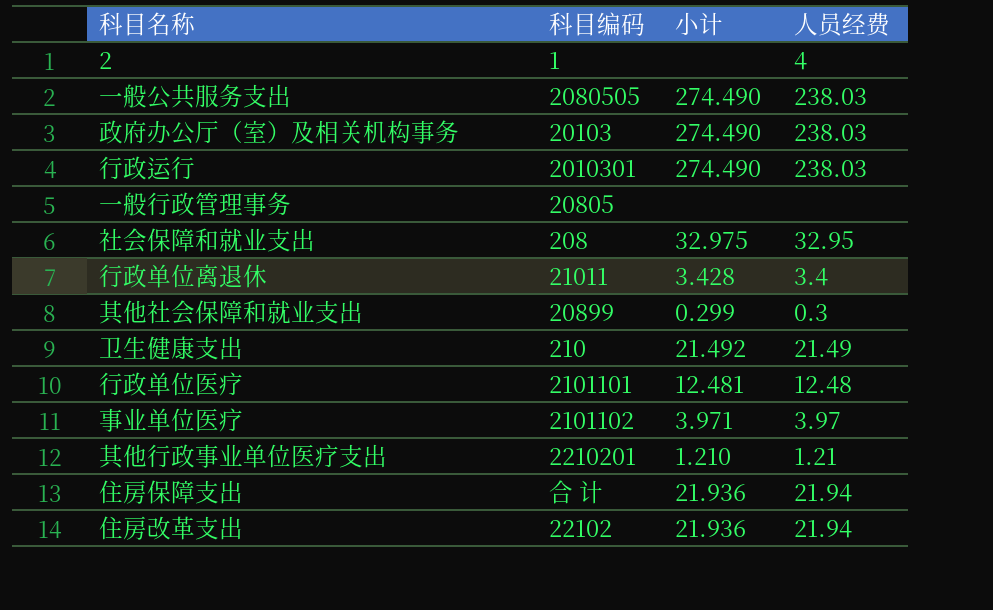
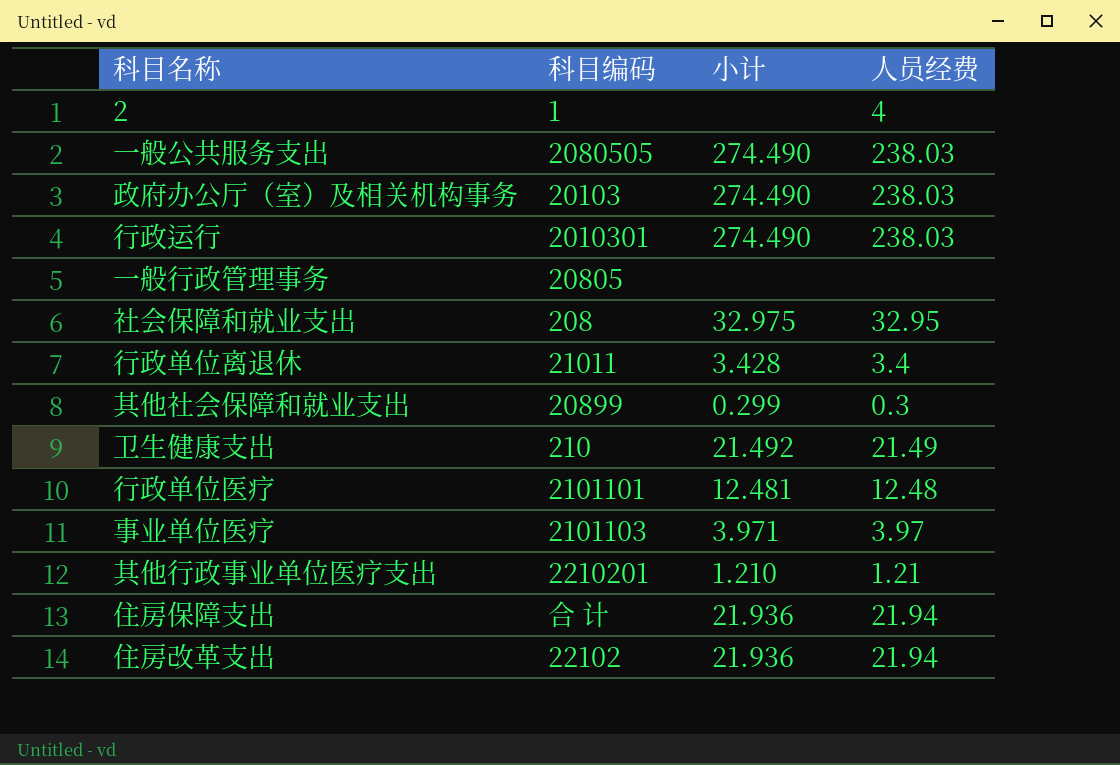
事业单位医疗 | 科目编码: 2101102 -> 2101103

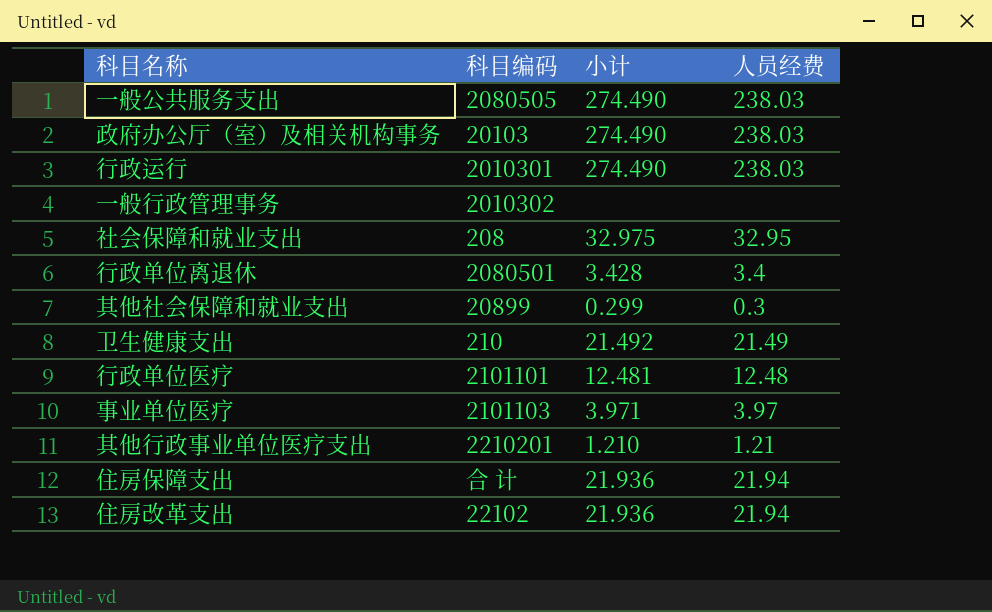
row 2: 1 | none | 4 -> none
一般行政管理事务 | 科目编码: 20805 -> 2010302
行政单位离退休 | 科目编码: 21011 -> 2080501

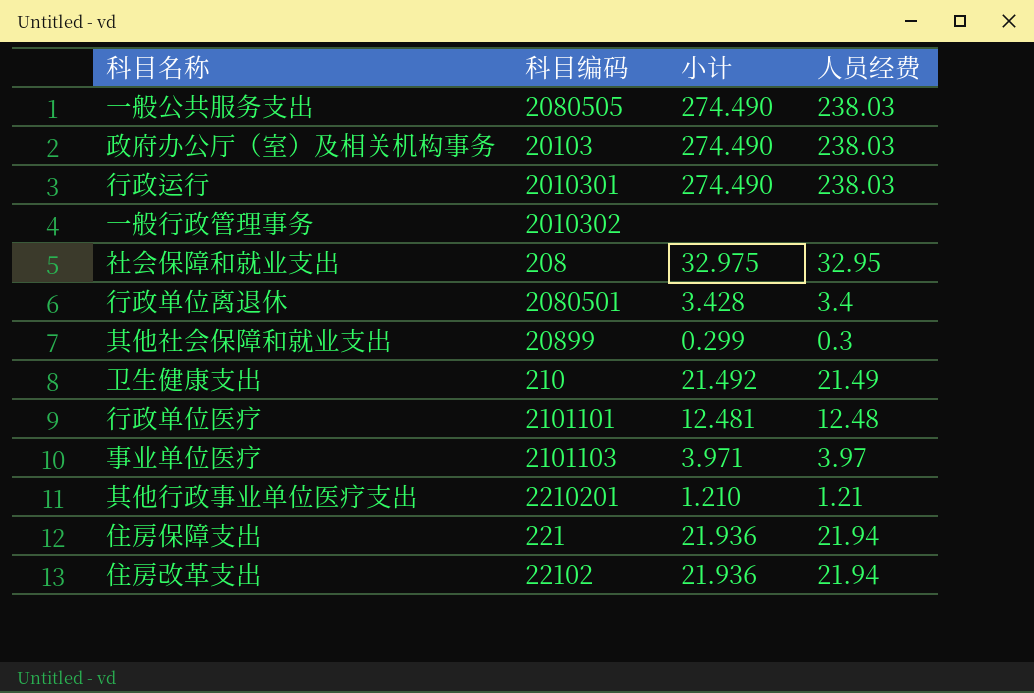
住房保障支出 | 科目编码: 合 计 -> 221

